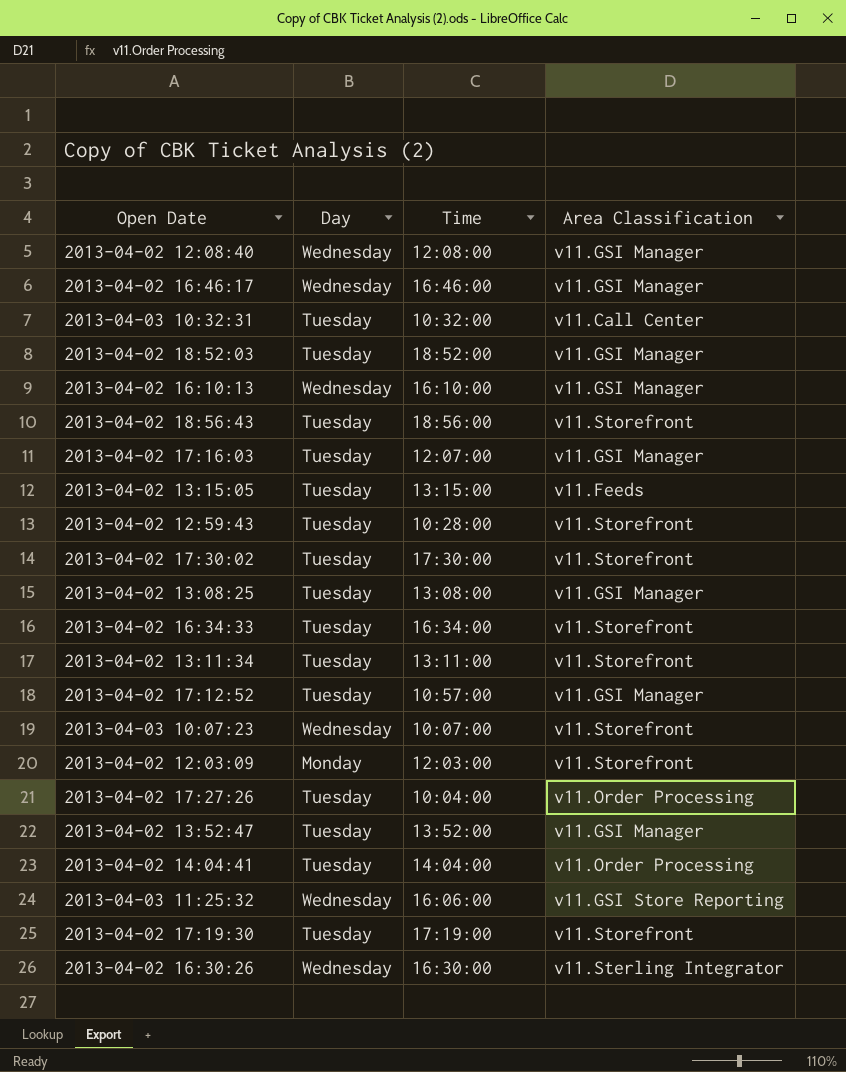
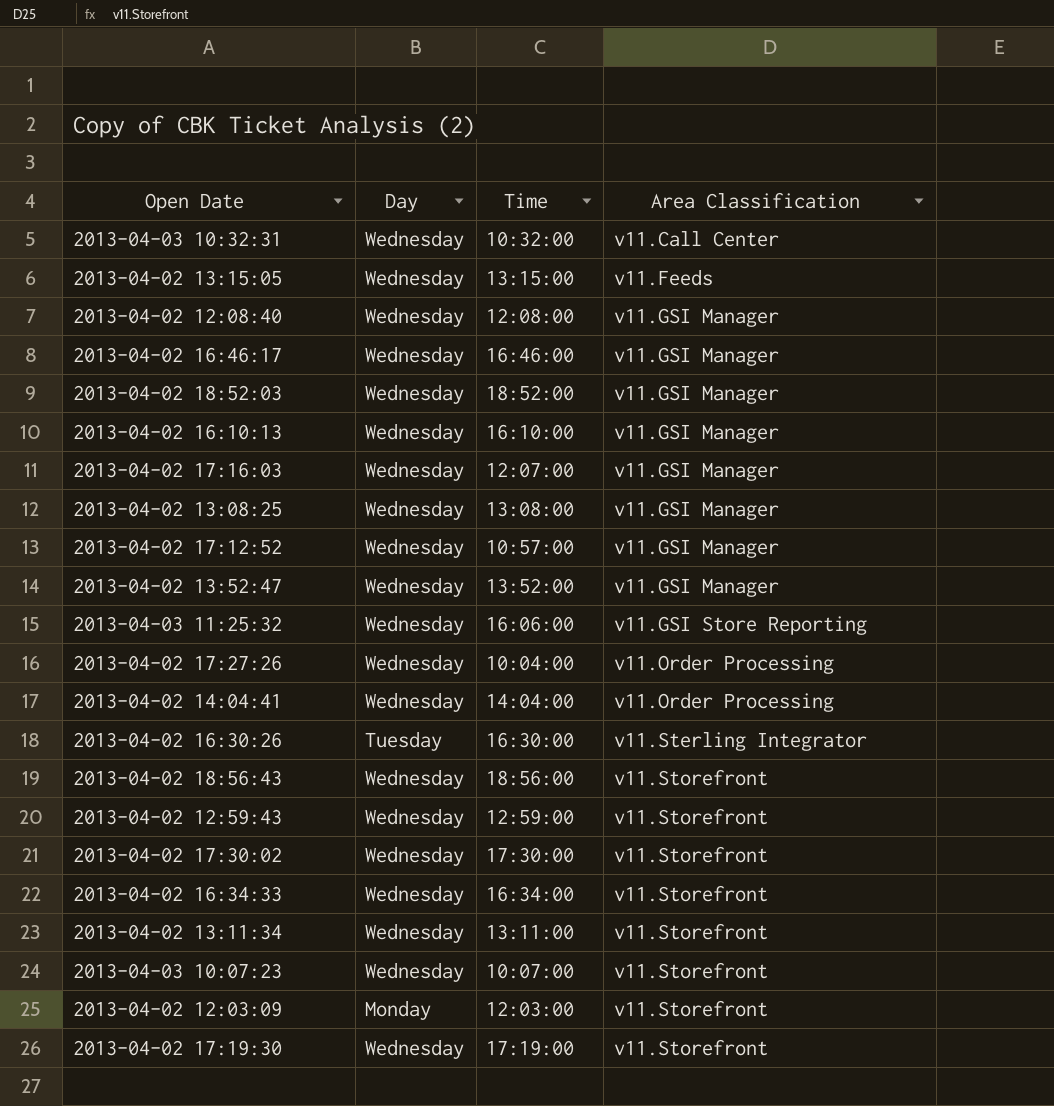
row order: none -> Area Classification ascending
2013-04-03 10:32:31 | Day: Tuesday -> Wednesday
2013-04-02 13:15:05 | Day: Tuesday -> Wednesday
2013-04-02 18:52:03 | Day: Tuesday -> Wednesday
2013-04-02 17:16:03 | Day: Tuesday -> Wednesday
2013-04-02 13:08:25 | Day: Tuesday -> Wednesday
2013-04-02 17:12:52 | Day: Tuesday -> Wednesday
2013-04-02 13:52:47 | Day: Tuesday -> Wednesday
2013-04-02 17:27:26 | Day: Tuesday -> Wednesday
2013-04-02 14:04:41 | Day: Tuesday -> Wednesday
2013-04-02 16:30:26 | Day: Wednesday -> Tuesday
2013-04-02 18:56:43 | Day: Tuesday -> Wednesday
2013-04-02 12:59:43 | Day: Tuesday -> Wednesday
2013-04-02 12:59:43 | Time: 10:28:00 -> 12:59:00
2013-04-02 17:30:02 | Day: Tuesday -> Wednesday
2013-04-02 16:34:33 | Day: Tuesday -> Wednesday
2013-04-02 13:11:34 | Day: Tuesday -> Wednesday
2013-04-02 17:19:30 | Day: Tuesday -> Wednesday

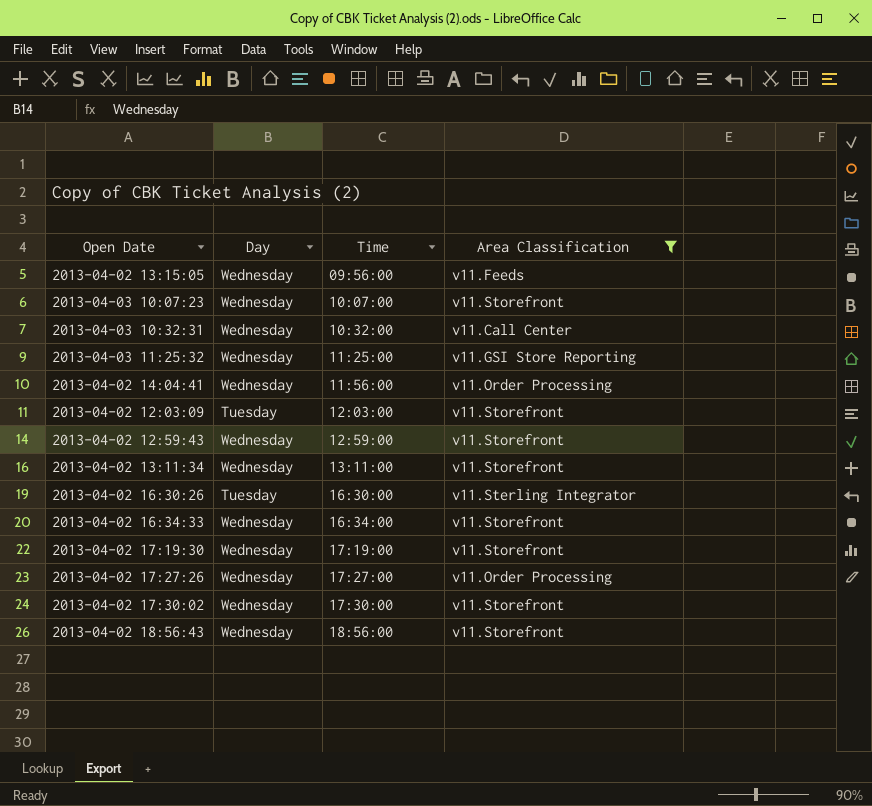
filter: none -> Area Classification != v11.GSI Manager
row order: Area Classification ascending -> Time ascending
2013-04-02 13:15:05 | Time: 13:15:00 -> 09:56:00
2013-04-03 11:25:32 | Time: 16:06:00 -> 11:25:00
2013-04-02 14:04:41 | Time: 14:04:00 -> 11:56:00
2013-04-02 12:03:09 | Day: Monday -> Tuesday
2013-04-02 17:27:26 | Time: 10:04:00 -> 17:27:00

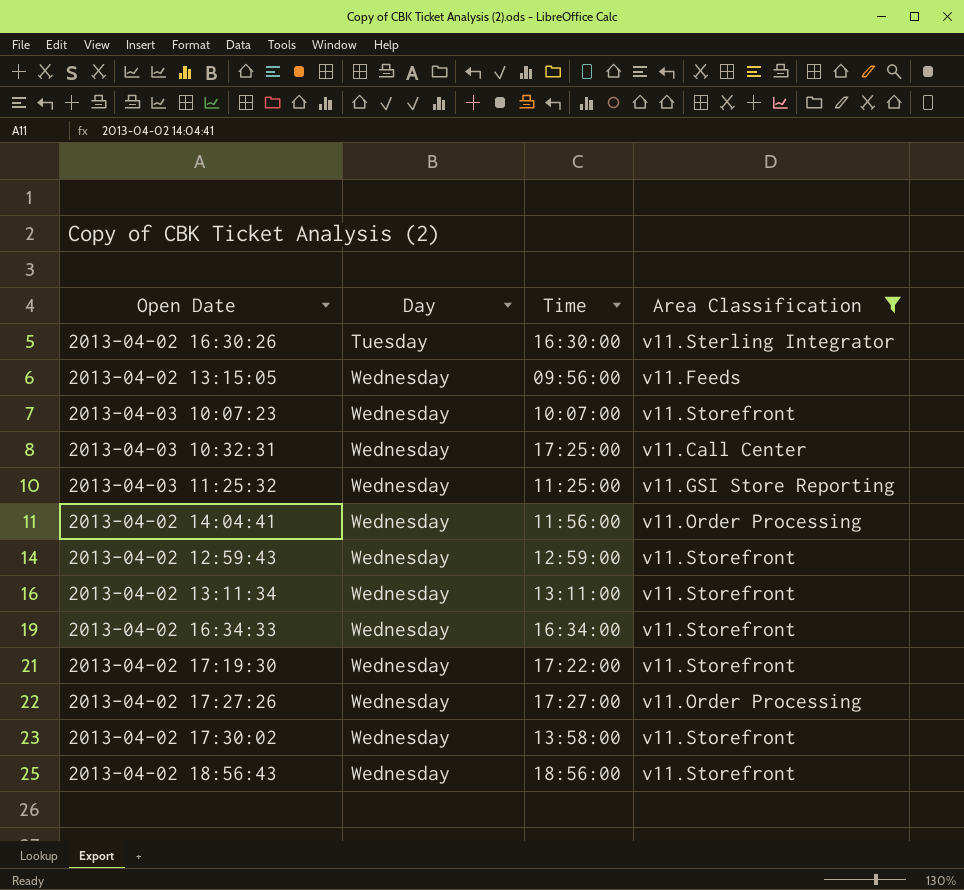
row order: Time ascending -> Day ascending
row 2013-04-02 12:03:09: Tuesday | 12:03:00 | v11.Storefront -> none
2013-04-03 10:32:31 | Time: 10:32:00 -> 17:25:00
2013-04-02 17:19:30 | Time: 17:19:00 -> 17:22:00
2013-04-02 17:30:02 | Time: 17:30:00 -> 13:58:00

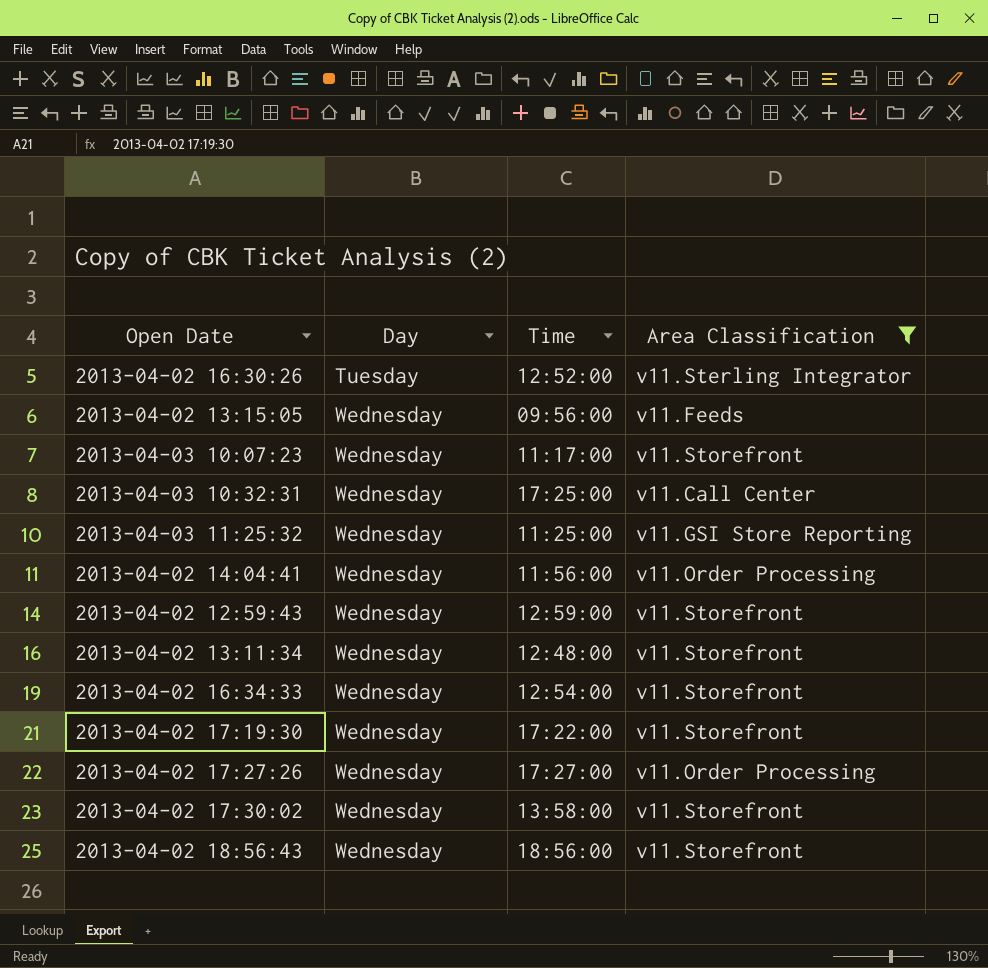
2013-04-02 16:30:26 | Time: 16:30:00 -> 12:52:00
2013-04-03 10:07:23 | Time: 10:07:00 -> 11:17:00
2013-04-02 13:11:34 | Time: 13:11:00 -> 12:48:00
2013-04-02 16:34:33 | Time: 16:34:00 -> 12:54:00

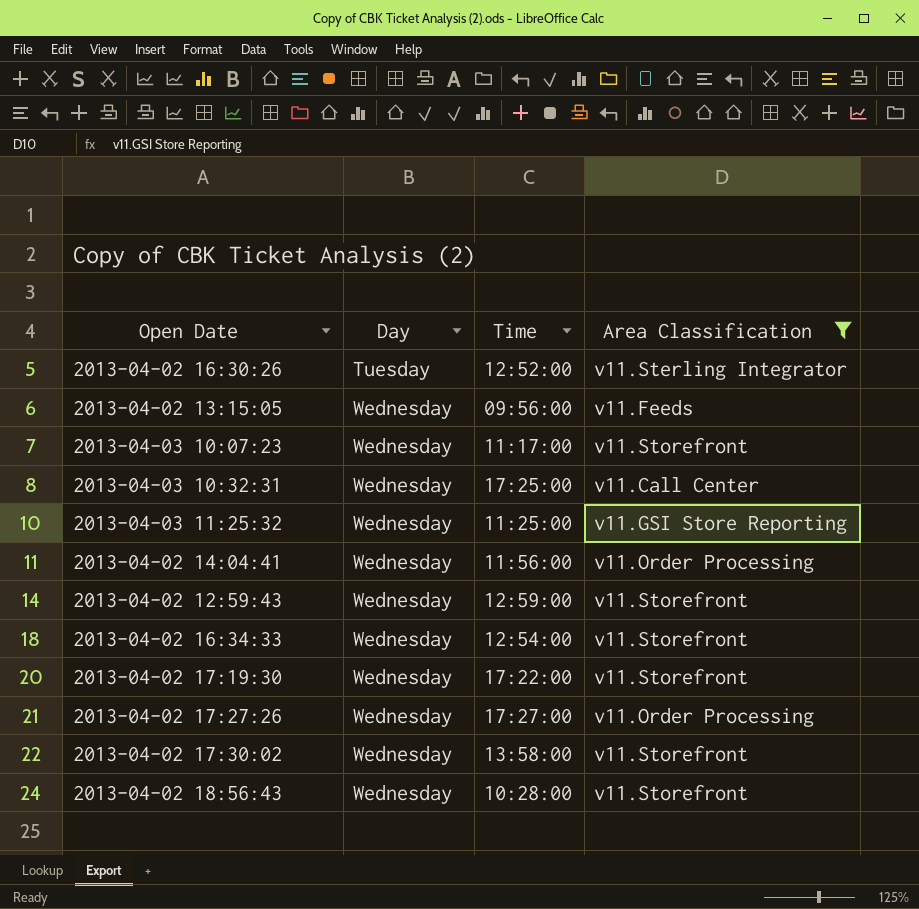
row 2013-04-02 13:11:34: Wednesday | 12:48:00 | v11.Storefront -> none
2013-04-02 18:56:43 | Time: 18:56:00 -> 10:28:00

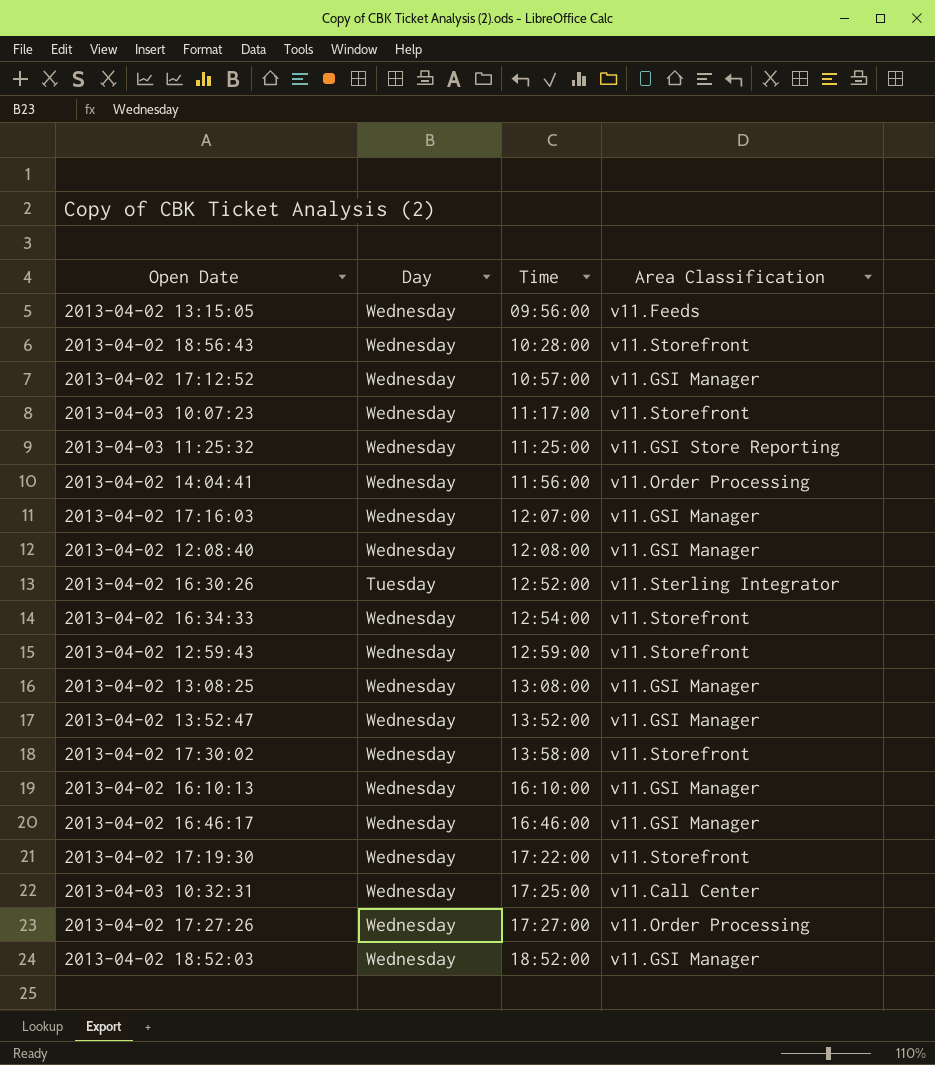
filter: Area Classification != v11.GSI Manager -> none
row order: Day ascending -> Time ascending

